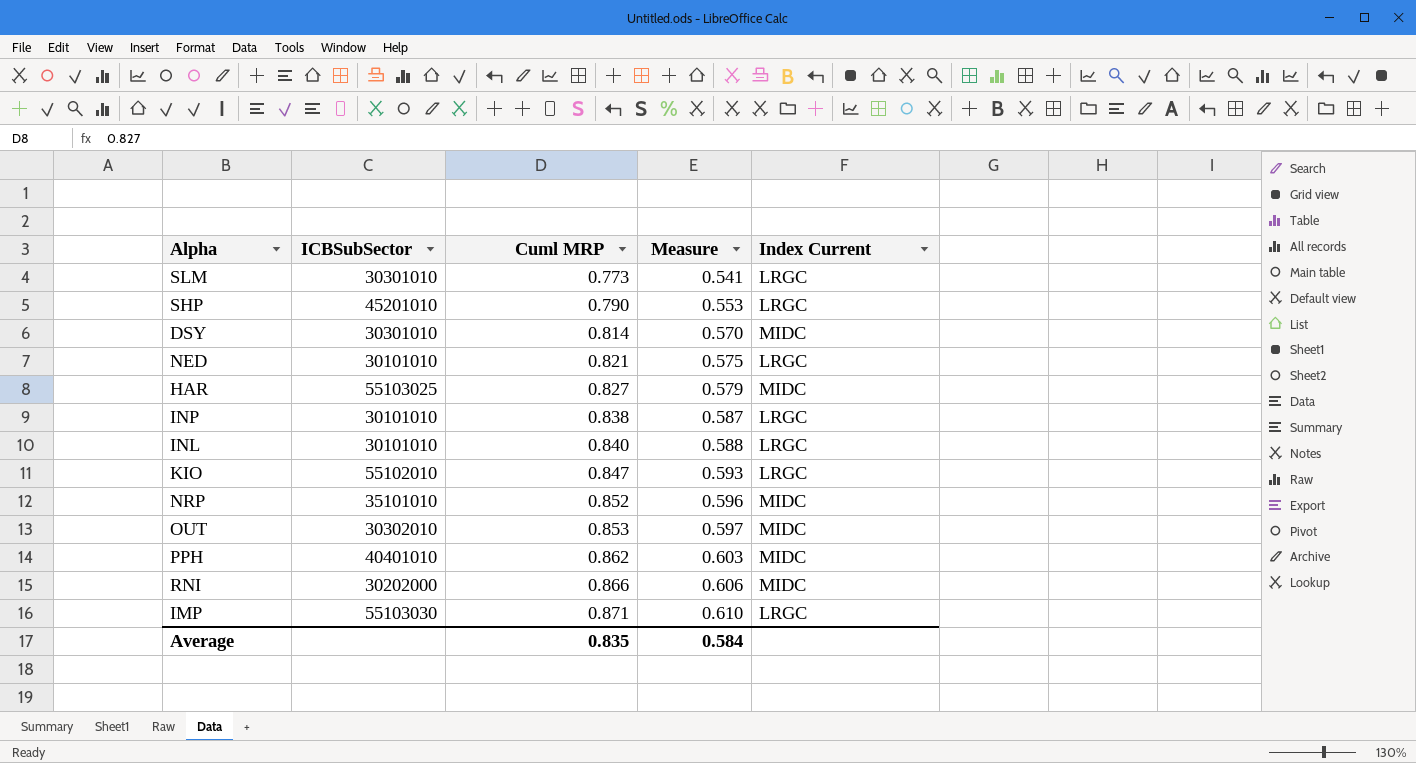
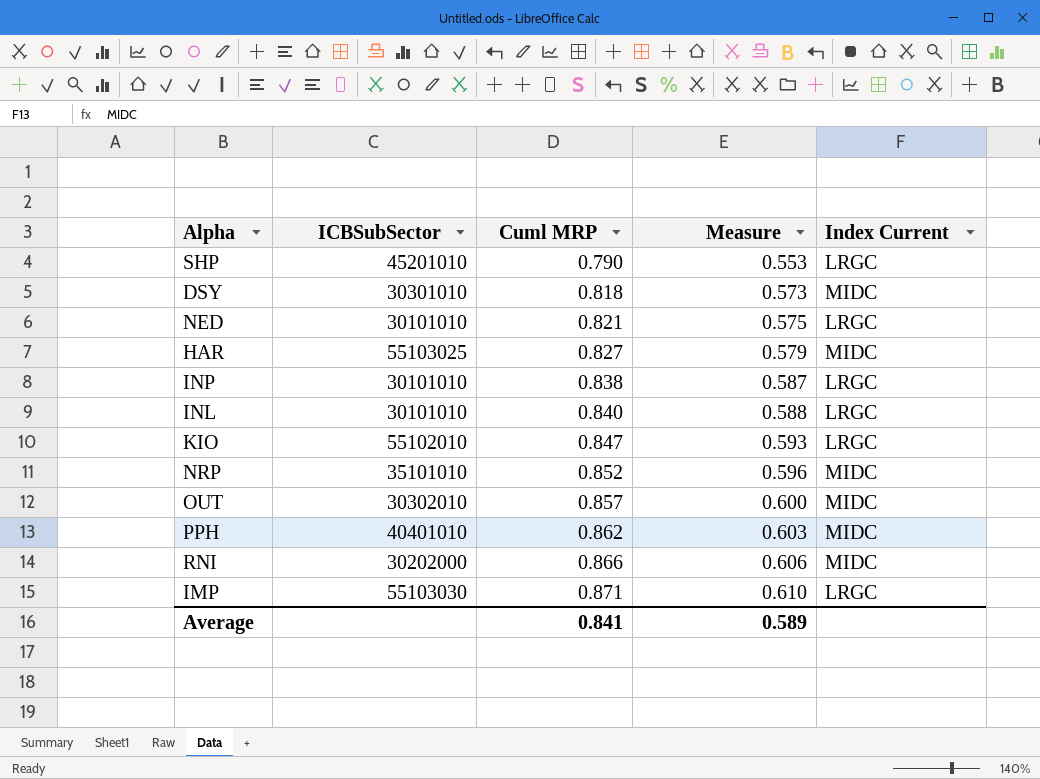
row SLM: 30301010 | 0.773 | 0.541 | LRGC -> none
DSY | Cuml MRP: 0.814 -> 0.818
DSY | Measure: 0.570 -> 0.573
OUT | Cuml MRP: 0.853 -> 0.857
OUT | Measure: 0.597 -> 0.600
Average | Cuml MRP: 0.835 -> 0.841
Average | Measure: 0.584 -> 0.589

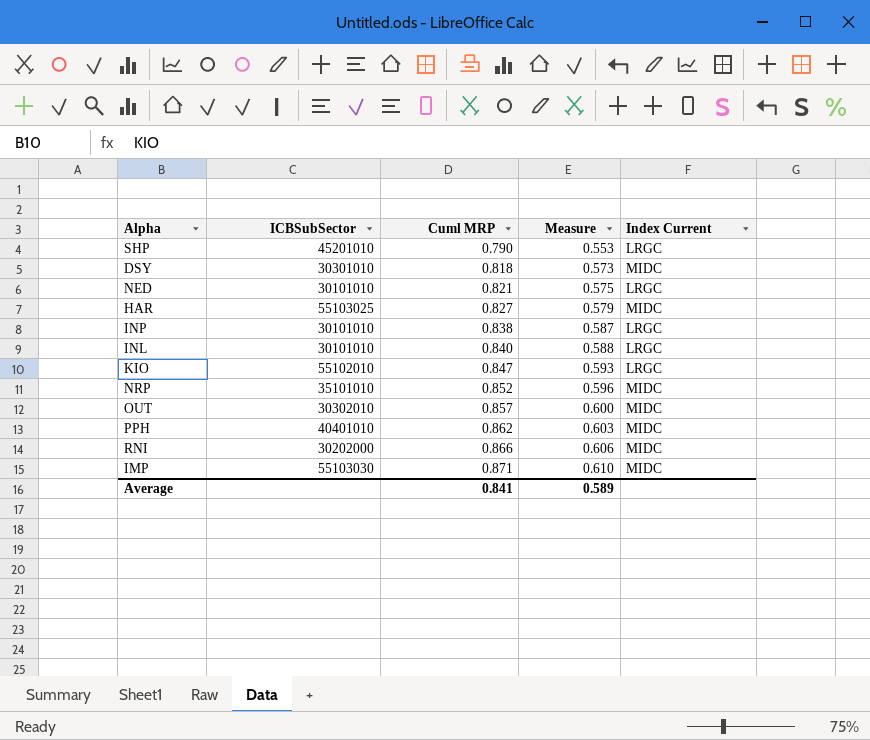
IMP | Index Current: LRGC -> MIDC

